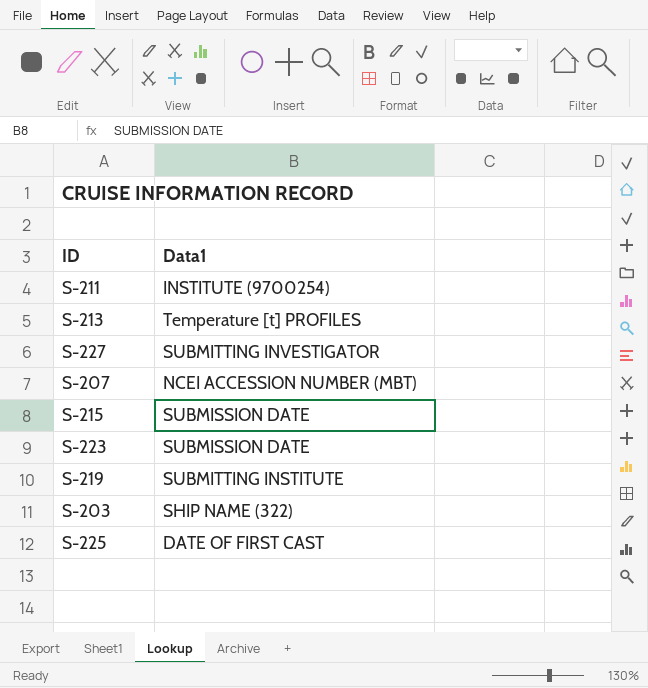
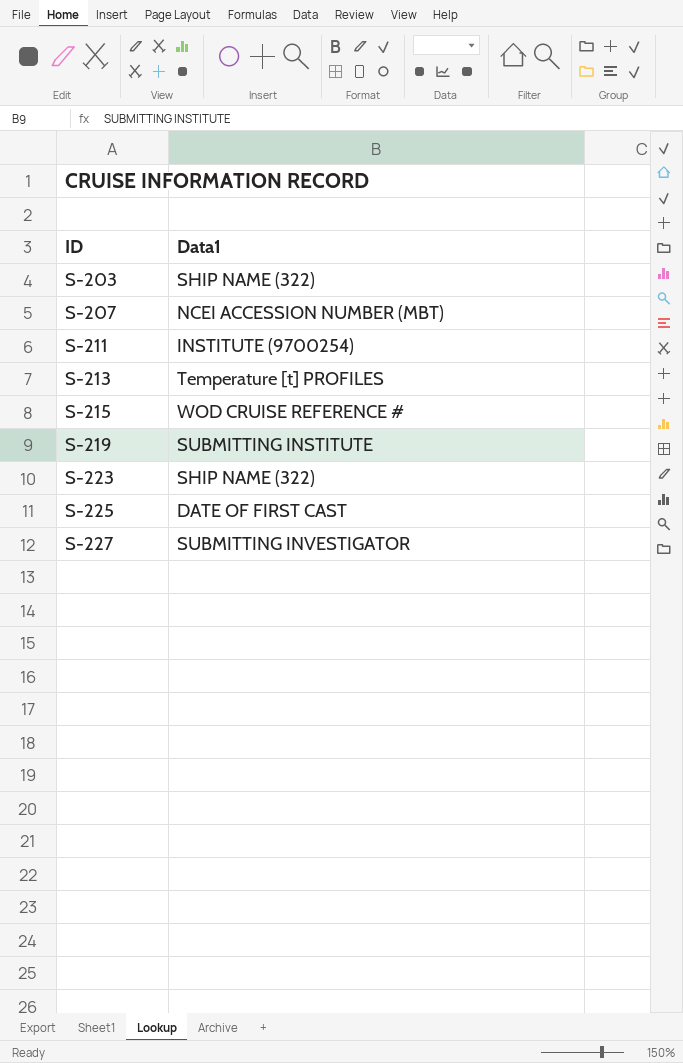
row order: none -> ID ascending
S-215 | Data1: SUBMISSION DATE -> WOD CRUISE REFERENCE #
S-223 | Data1: SUBMISSION DATE -> SHIP NAME (322)

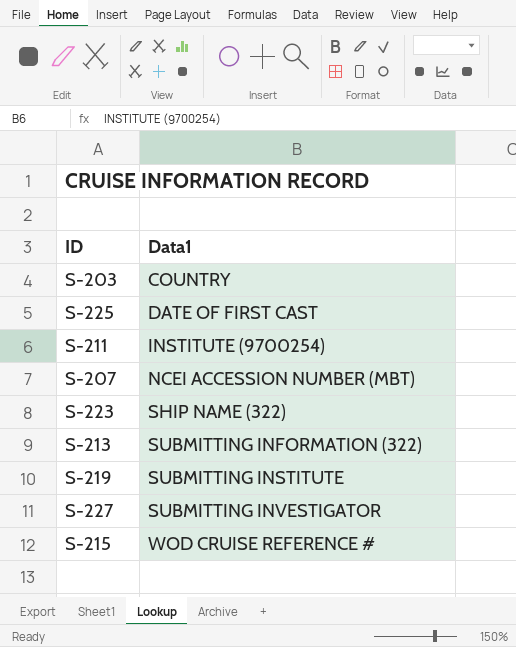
row order: ID ascending -> Data1 ascending
S-203 | Data1: SHIP NAME (322) -> COUNTRY
S-213 | Data1: Temperature [t] PROFILES -> SUBMITTING INFORMATION (322)

